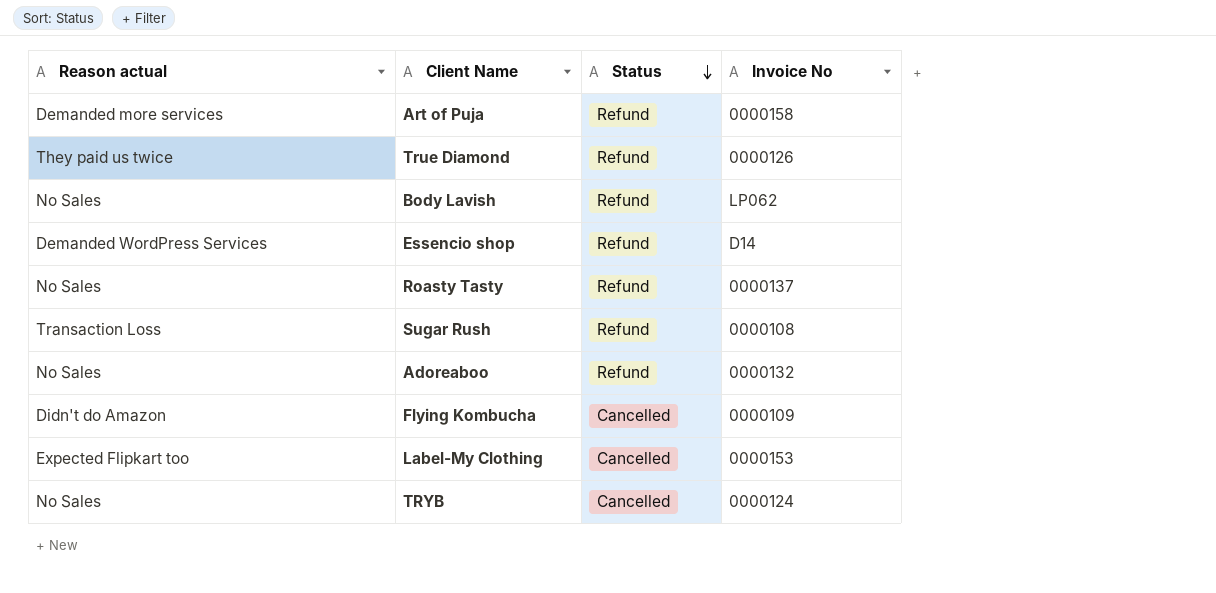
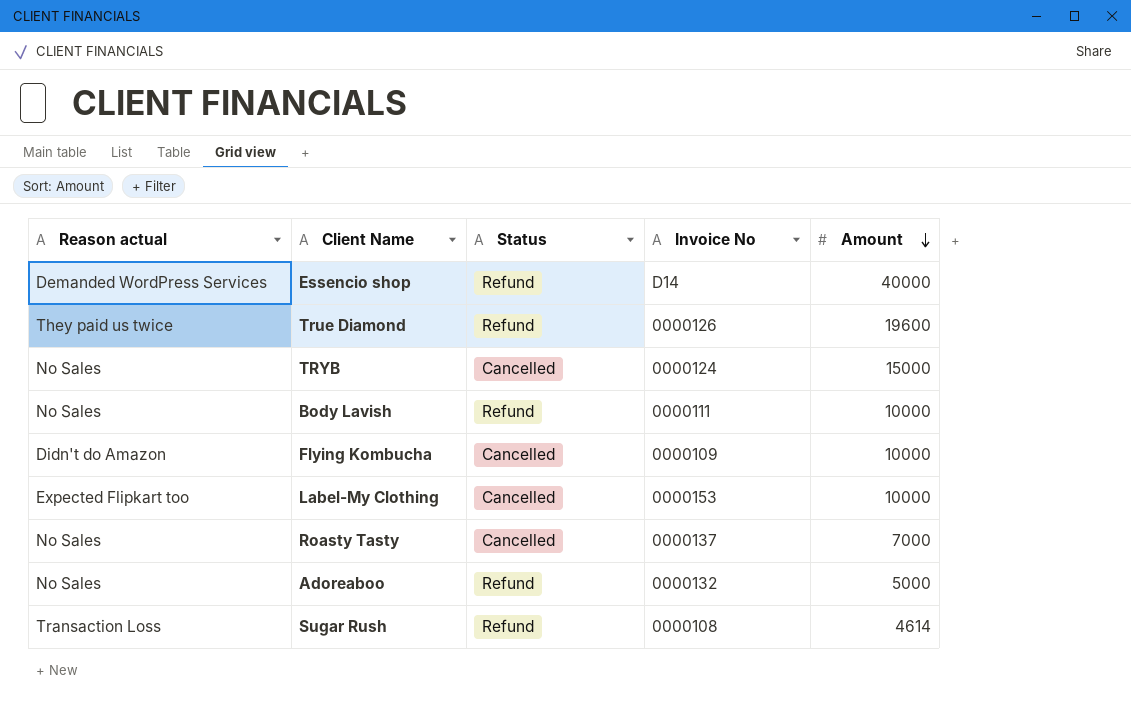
row order: Status descending -> Amount descending
column Amount | position: none -> 5
row Art of Puja: Demanded more services | Refund | 0000158 -> none
Body Lavish | Invoice No: LP062 -> 0000111
Roasty Tasty | Status: Refund -> Cancelled

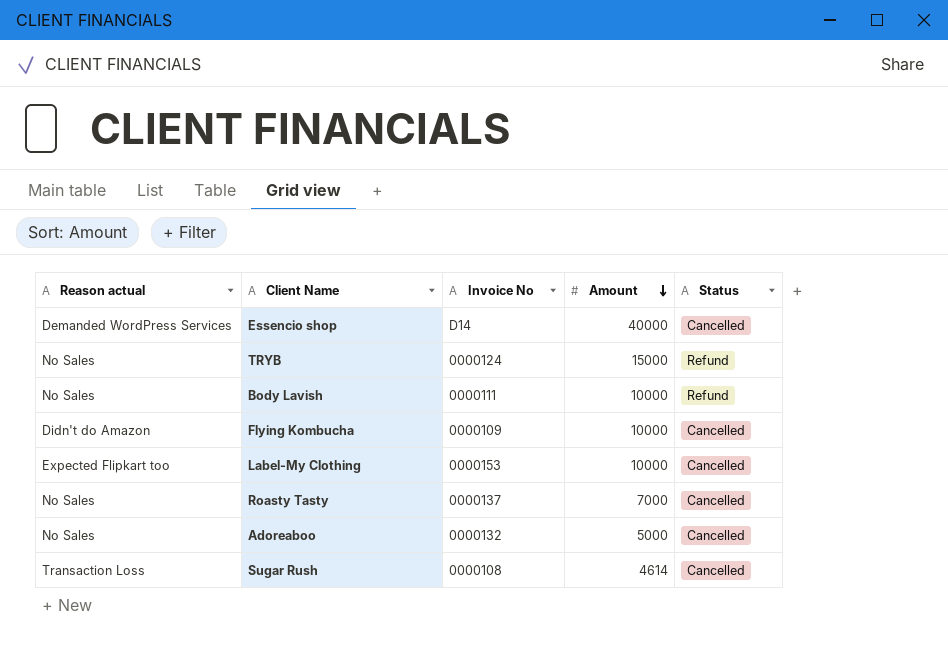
column Status | position: 3 -> 5
row True Diamond: They paid us twice | Refund | 0000126 | 19600 -> none
Essencio shop | Status: Refund -> Cancelled
TRYB | Status: Cancelled -> Refund
Adoreaboo | Status: Refund -> Cancelled
Sugar Rush | Status: Refund -> Cancelled

